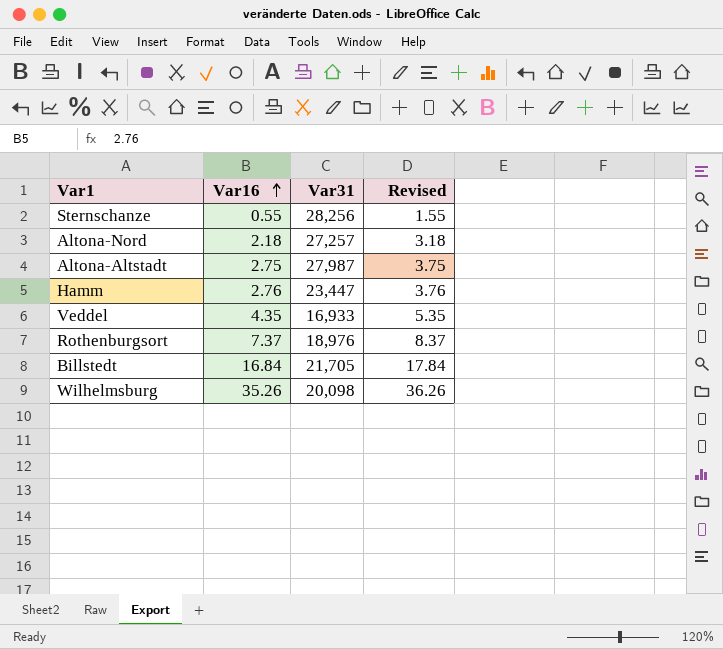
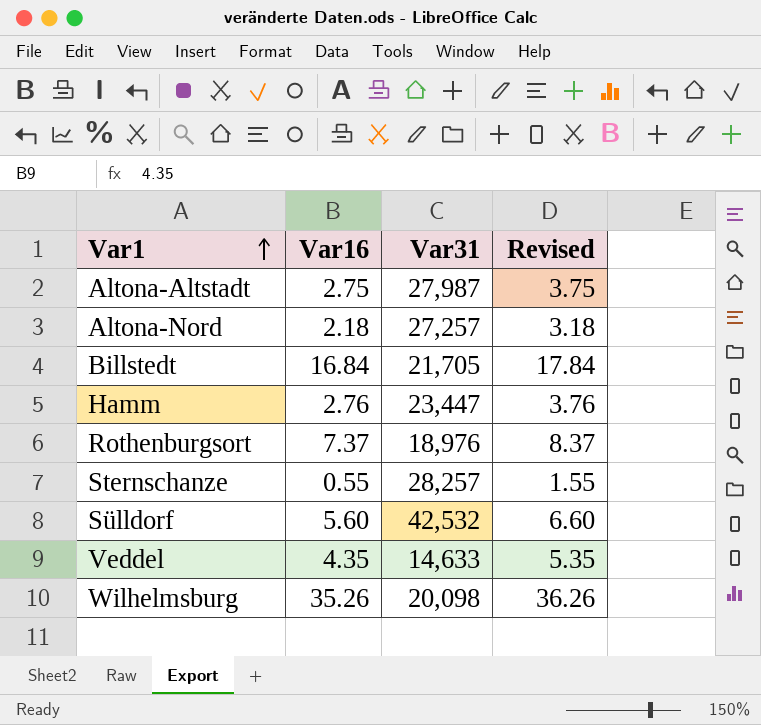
row order: Var16 ascending -> Var1 ascending
Sternschanze | Var31: 28,256 -> 28,257
row Sülldorf: none -> 5.60 | 42,532 | 6.60
Veddel | Var31: 16,933 -> 14,633

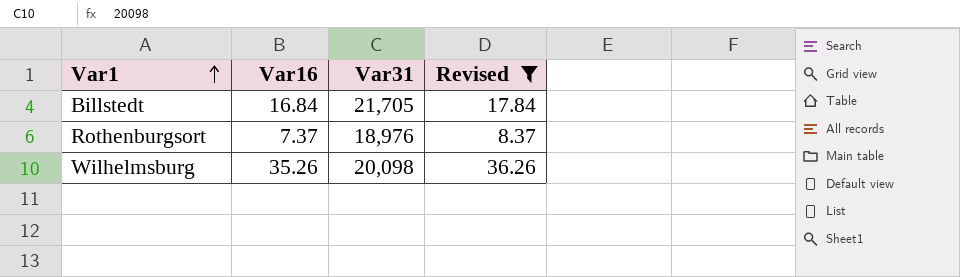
filter: none -> Revised >= 8.37

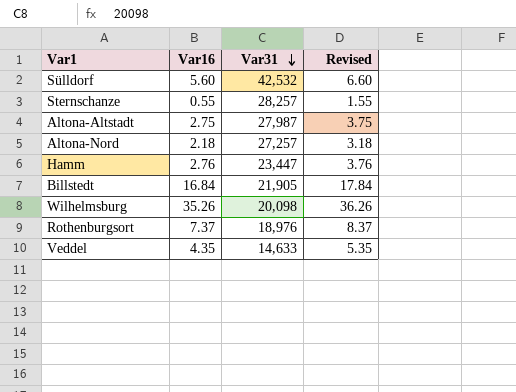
filter: Revised >= 8.37 -> none
row order: Var1 ascending -> Var31 descending
Billstedt | Var31: 21,705 -> 21,905

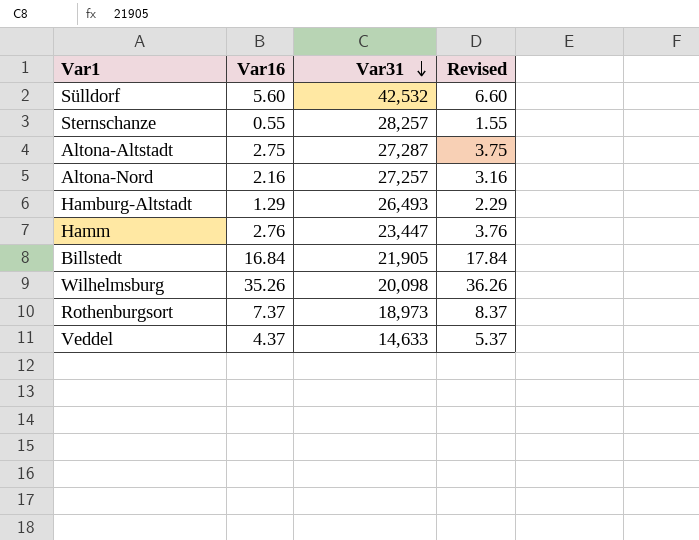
Altona-Altstadt | Var31: 27,987 -> 27,287
Altona-Nord | Var16: 2.18 -> 2.16
Altona-Nord | Revised: 3.18 -> 3.16
row Hamburg-Altstadt: none -> 1.29 | 26,493 | 2.29
Rothenburgsort | Var31: 18,976 -> 18,973
Veddel | Var16: 4.35 -> 4.37
Veddel | Revised: 5.35 -> 5.37

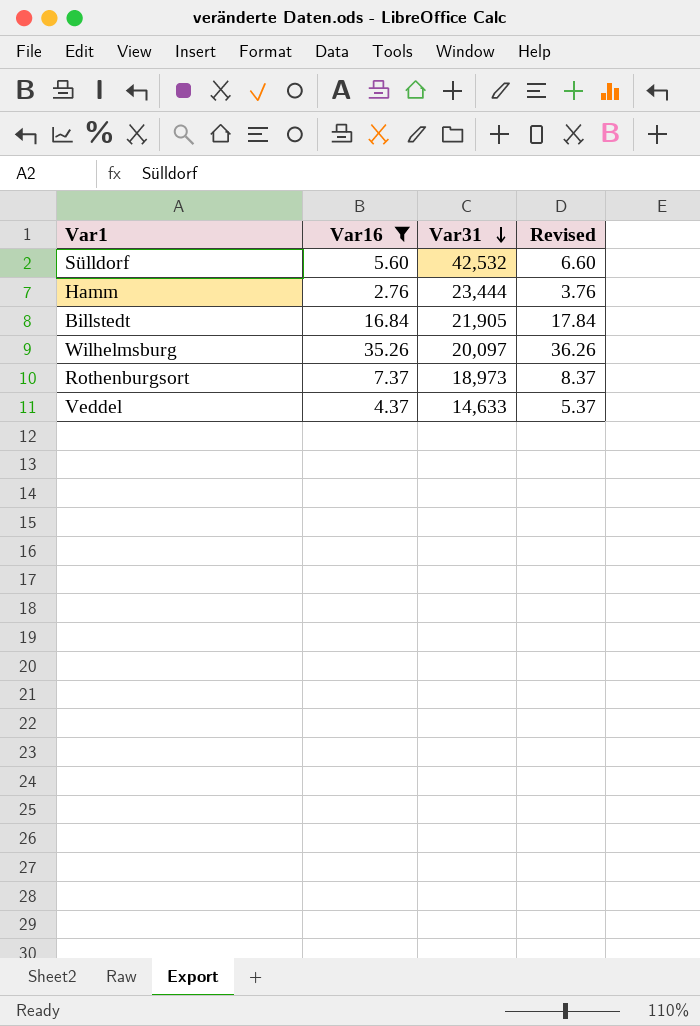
filter: none -> Var16 >= 2.76
Hamm | Var31: 23,447 -> 23,444
Wilhelmsburg | Var31: 20,098 -> 20,097

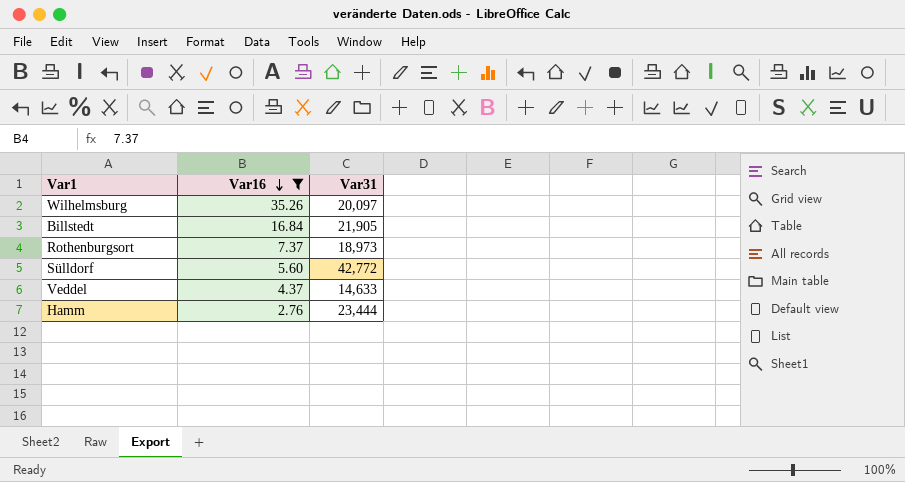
row order: Var31 descending -> Var16 descending
column Revised | formula: [Var16] + 1 -> none
Sülldorf | Var31: 42,532 -> 42,772

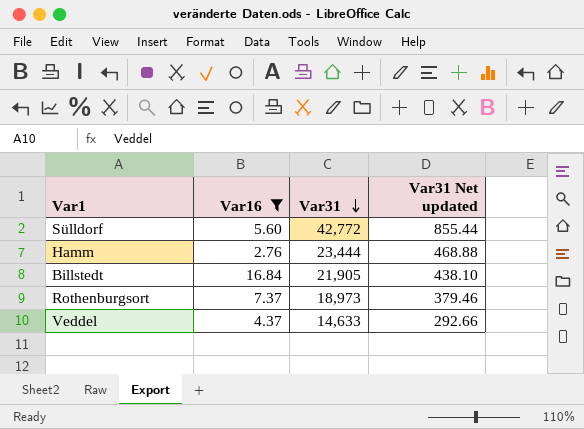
row order: Var16 descending -> Var31 descending
column Var31 Net updated | formula: none -> [Var31] * 0.02
row Wilhelmsburg: 35.26 | 20,097 -> none

